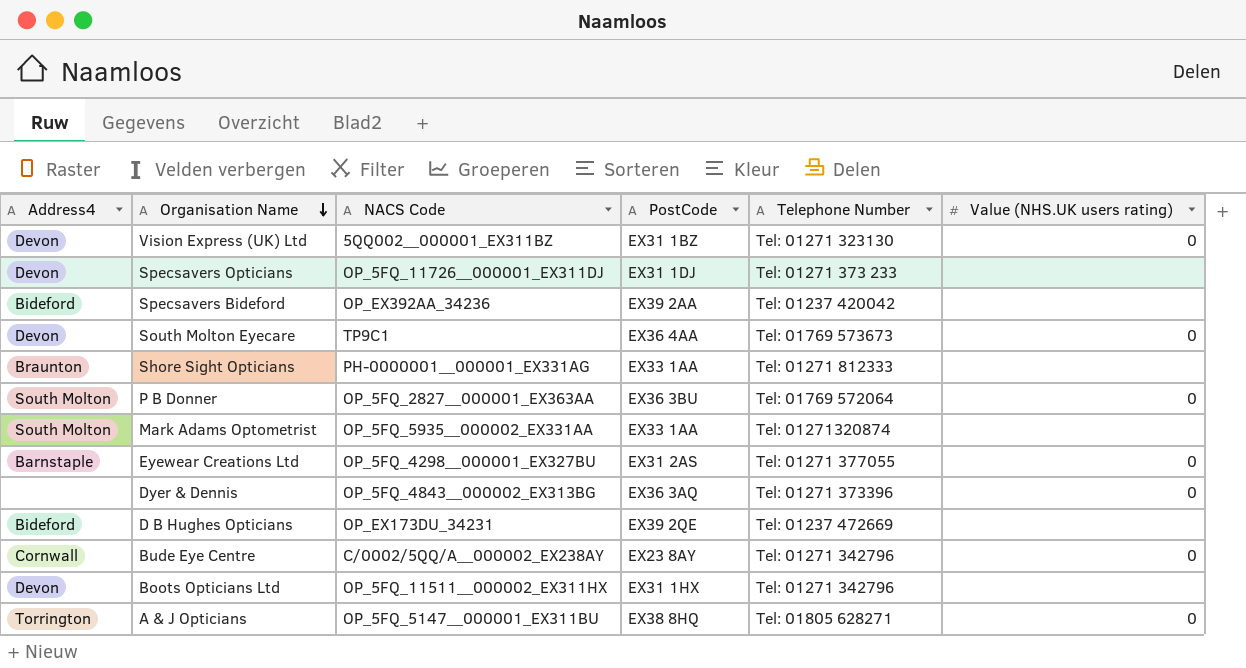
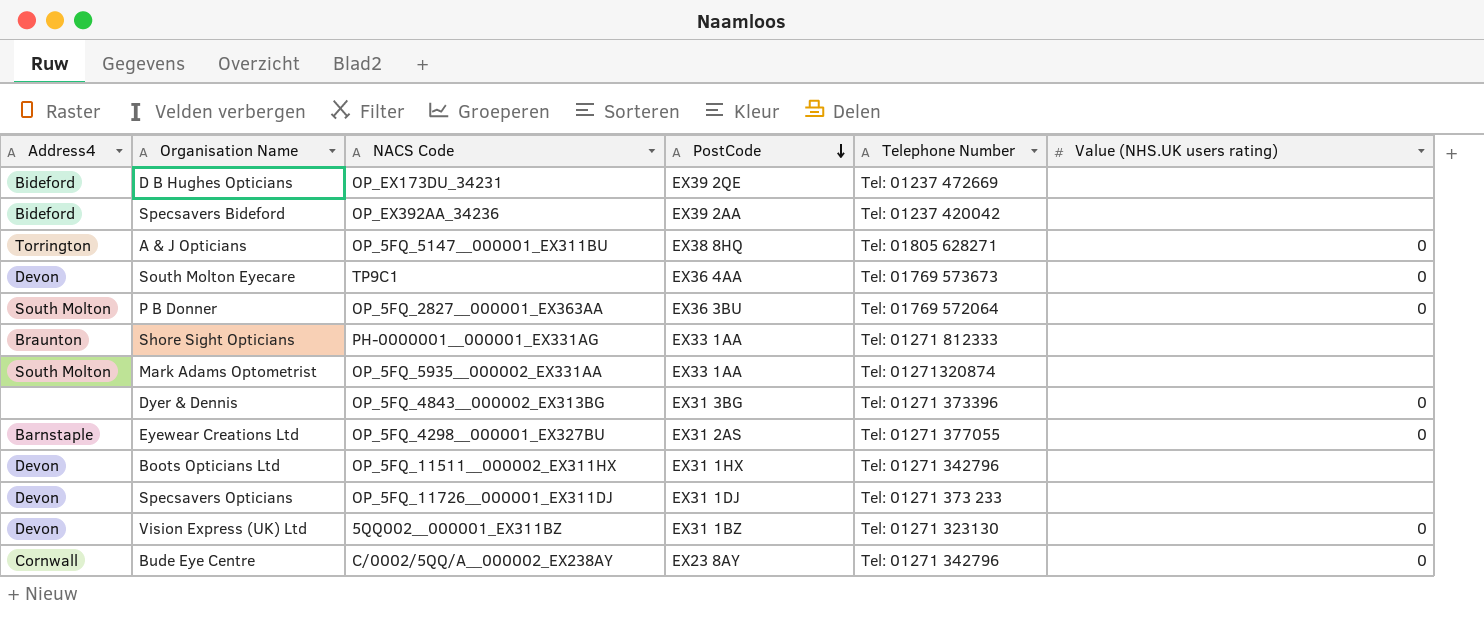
row order: Organisation Name descending -> PostCode descending
Dyer & Dennis | PostCode: EX36 3AQ -> EX31 3BG

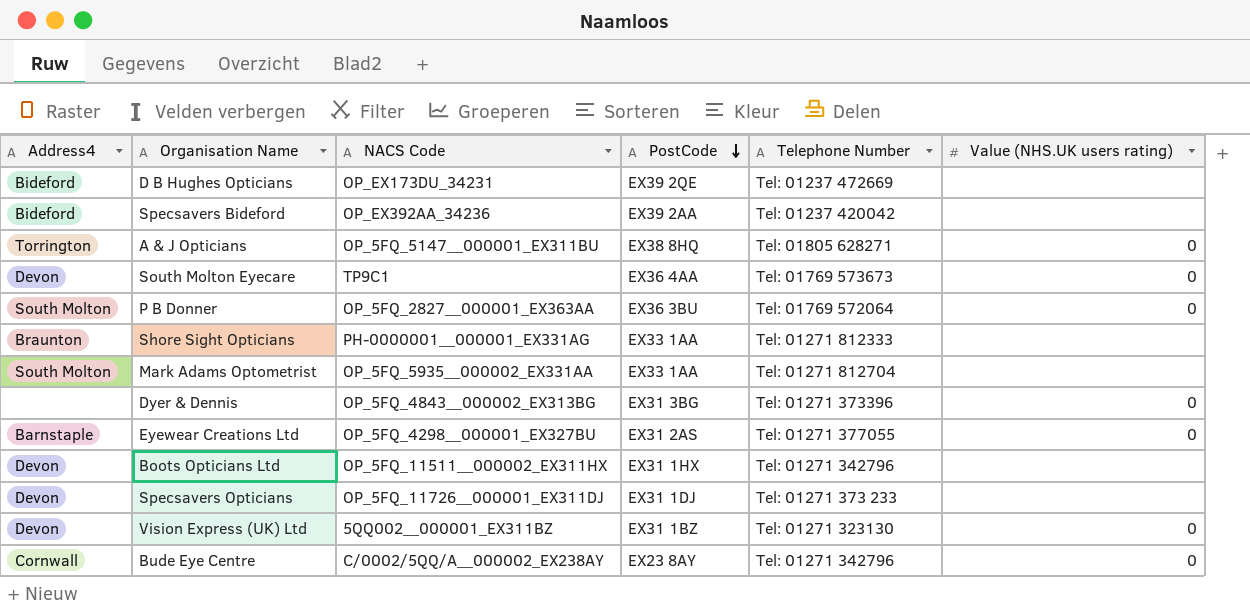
Mark Adams Optometrist | Telephone Number: Tel: 01271320874 -> Tel: 01271 812704

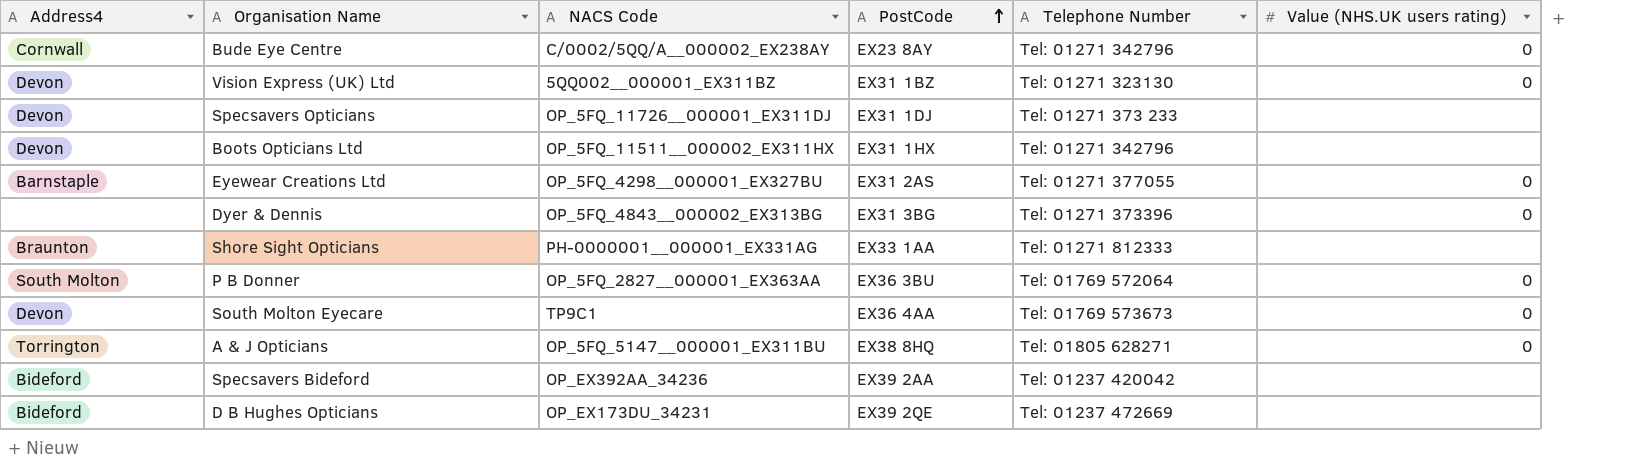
row order: PostCode descending -> PostCode ascending
row Mark Adams Optometrist: South Molton | OP_5FQ_5935__000002_EX331AA | EX33 1AA | Tel: 01271 812704 | none -> none

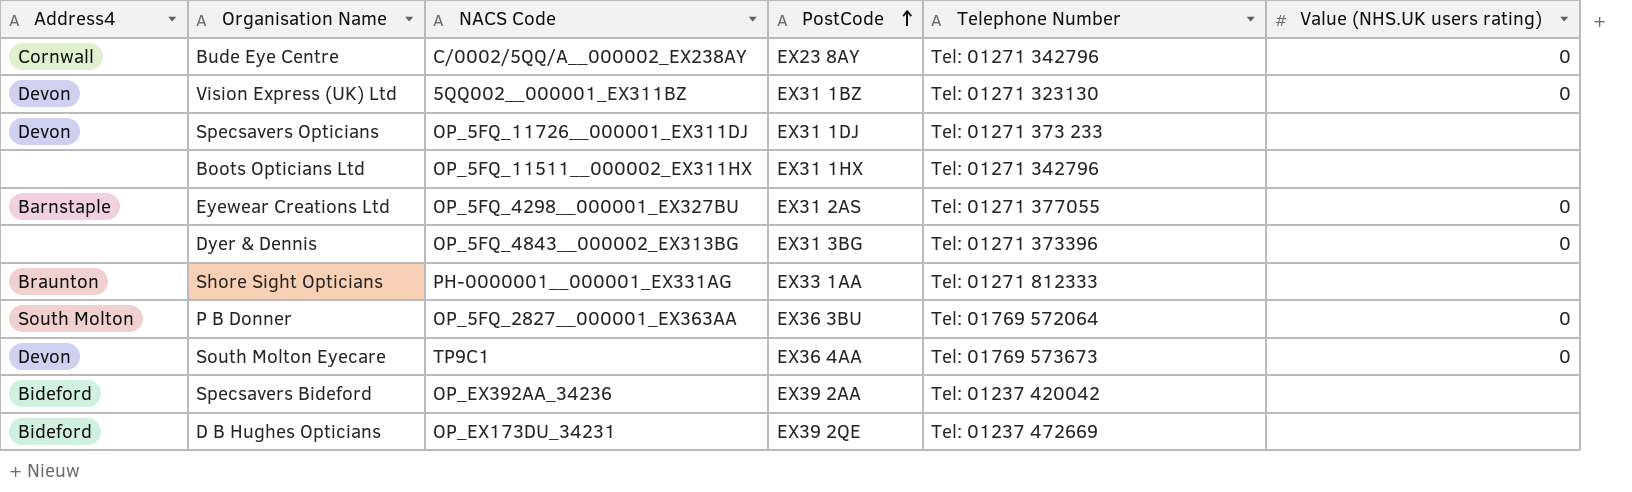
row A & J Opticians: Torrington | OP_5FQ_5147__000001_EX311BU | EX38 8HQ | Tel: 01805 628271 | 0 -> none
Boots Opticians Ltd | Address4: Devon -> none

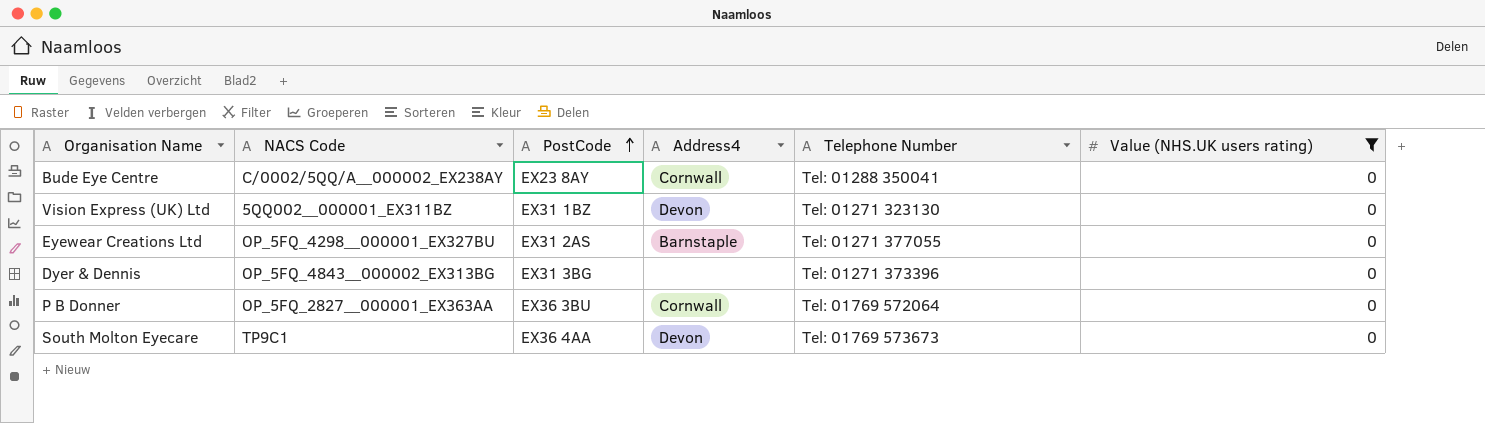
filter: none -> Value (NHS.UK users rating) = 0
column Address4 | position: 1 -> 4
Bude Eye Centre | Telephone Number: Tel: 01271 342796 -> Tel: 01288 350041
P B Donner | Address4: South Molton -> Cornwall

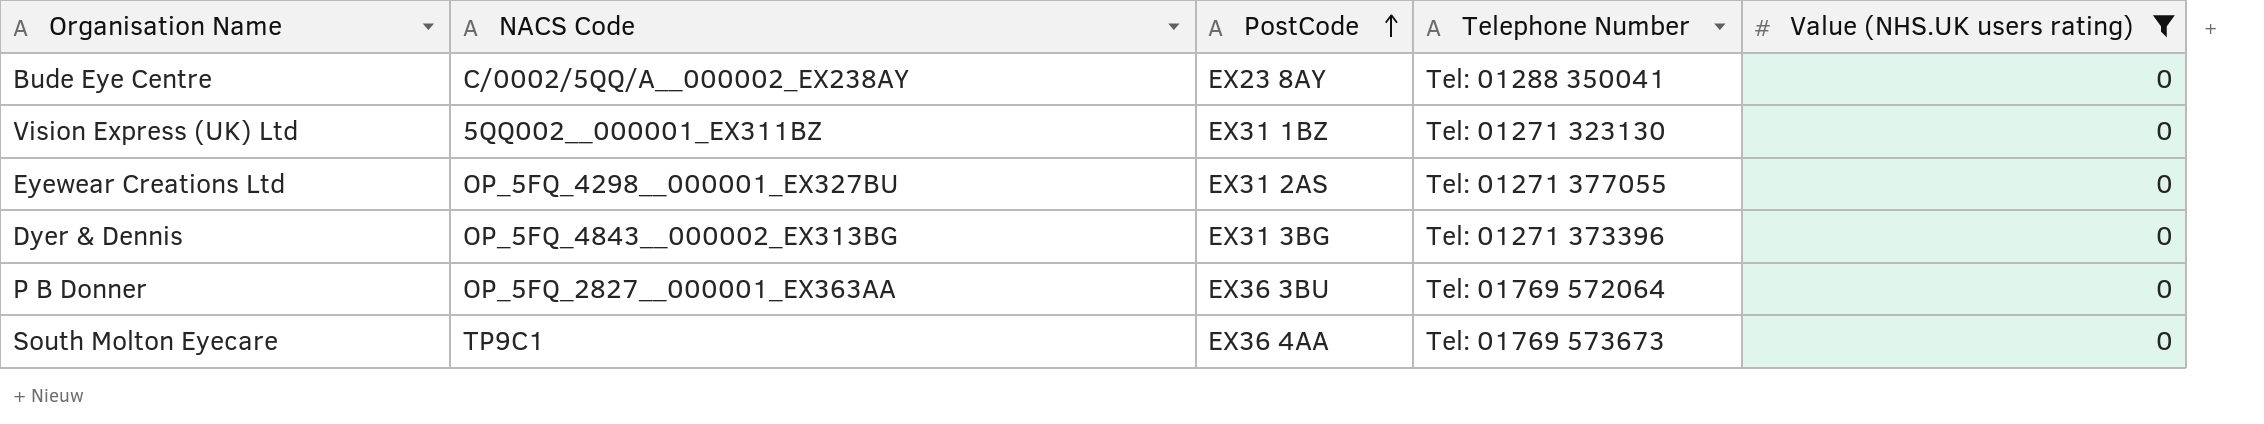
column Address4 | position: 4 -> none

